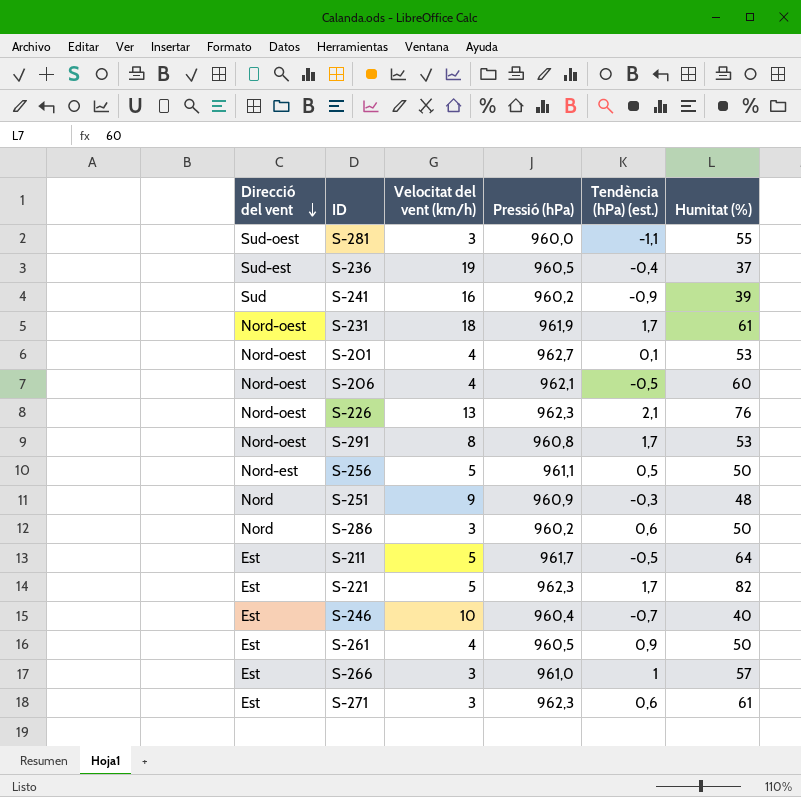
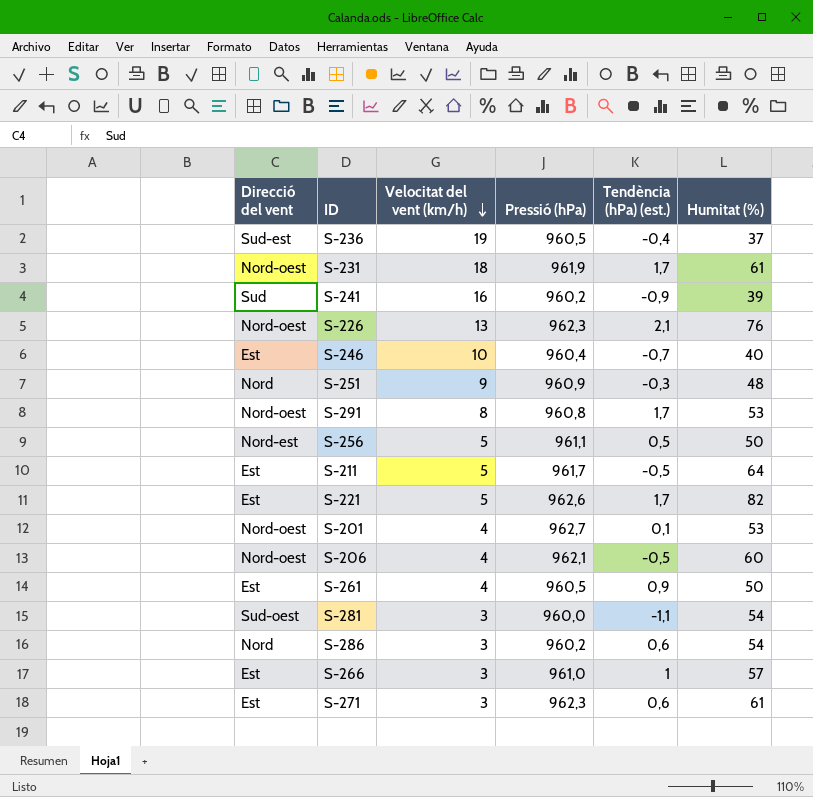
row order: Direcció del vent descending -> Velocitat del vent (km/h) descending
S-221 | Pressió (hPa): 962,3 -> 962,6
S-281 | Humitat (%): 55 -> 54
S-286 | Humitat (%): 50 -> 54

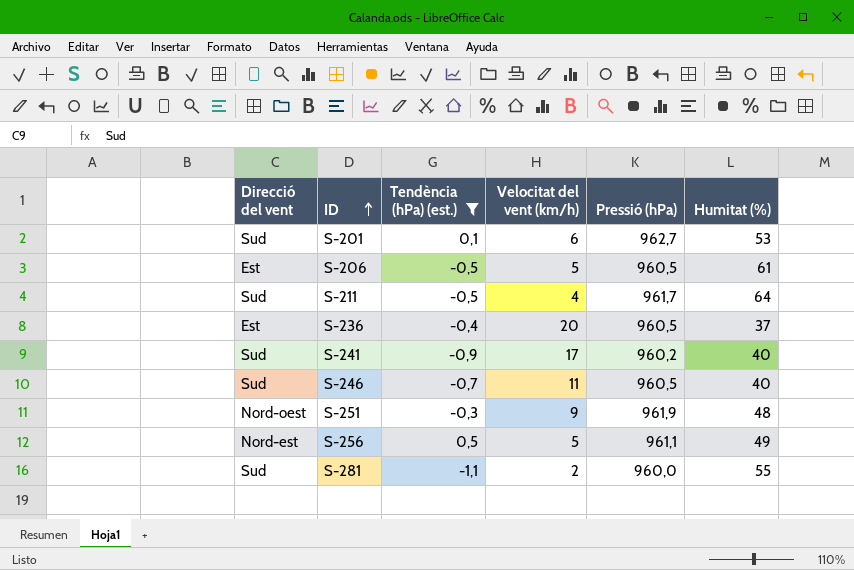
filter: none -> Tendència (hPa) (est.) <= 0,5
row order: Velocitat del vent (km/h) descending -> ID ascending
column Tendència (hPa) (est.) | position: 5 -> 3
S-201 | Direcció del vent: Nord-oest -> Sud
S-201 | Velocitat del vent (km/h): 4 -> 6
S-206 | Direcció del vent: Nord-oest -> Est
S-206 | Velocitat del vent (km/h): 4 -> 5
S-206 | Pressió (hPa): 962,1 -> 960,5
S-206 | Humitat (%): 60 -> 61
S-211 | Direcció del vent: Est -> Sud
S-211 | Velocitat del vent (km/h): 5 -> 4
S-236 | Direcció del vent: Sud-est -> Est
S-236 | Velocitat del vent (km/h): 19 -> 20
S-241 | Velocitat del vent (km/h): 16 -> 17
S-241 | Humitat (%): 39 -> 40
S-246 | Direcció del vent: Est -> Sud
S-246 | Velocitat del vent (km/h): 10 -> 11
S-246 | Pressió (hPa): 960,4 -> 960,5
S-251 | Direcció del vent: Nord -> Nord-oest
S-251 | Pressió (hPa): 960,9 -> 961,9
S-256 | Humitat (%): 50 -> 49
S-281 | Direcció del vent: Sud-oest -> Sud
S-281 | Velocitat del vent (km/h): 3 -> 2
S-281 | Humitat (%): 54 -> 55

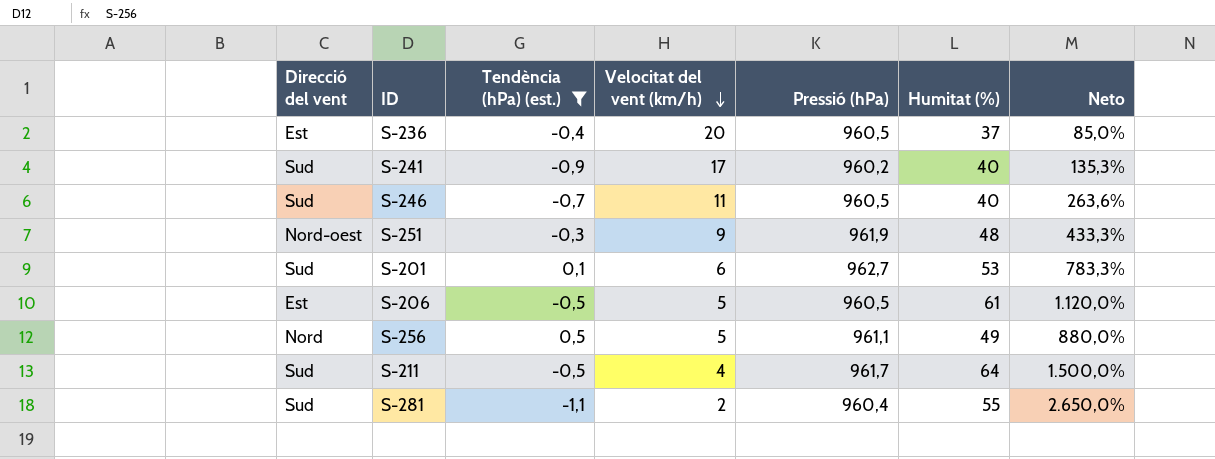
row order: ID ascending -> Velocitat del vent (km/h) descending
column Neto | formula: none -> ([Humitat (%)] - [Velocitat del vent (km/h)]) / [Velocitat del vent (km/h)]
S-256 | Direcció del vent: Nord-est -> Nord
S-281 | Pressió (hPa): 960,0 -> 960,4

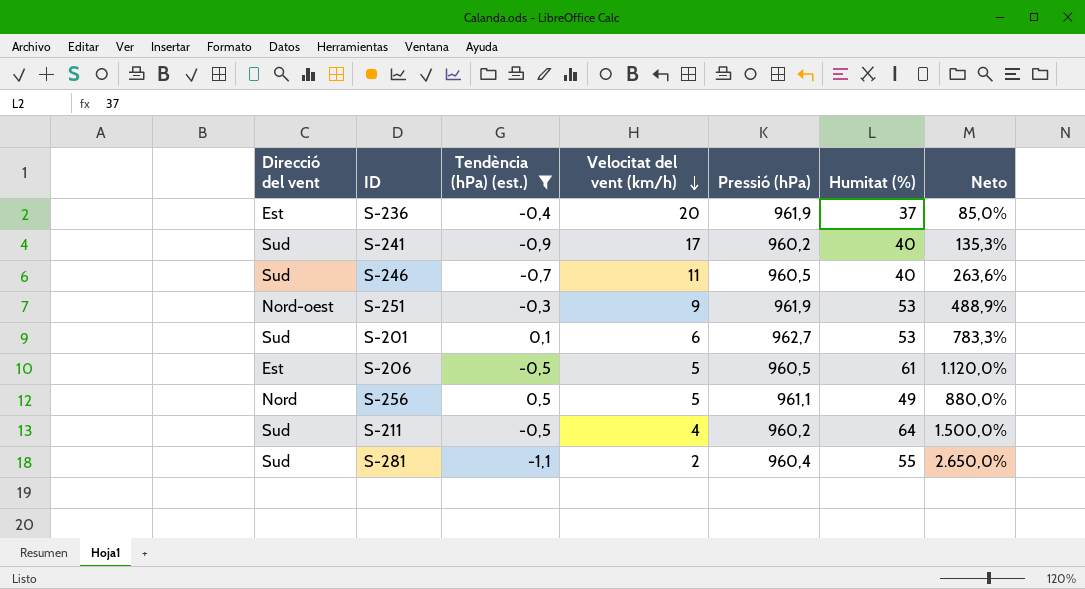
S-236 | Pressió (hPa): 960,5 -> 961,9
S-251 | Humitat (%): 48 -> 53
S-251 | Neto: 433,3% -> 488,9%
S-211 | Pressió (hPa): 961,7 -> 960,2

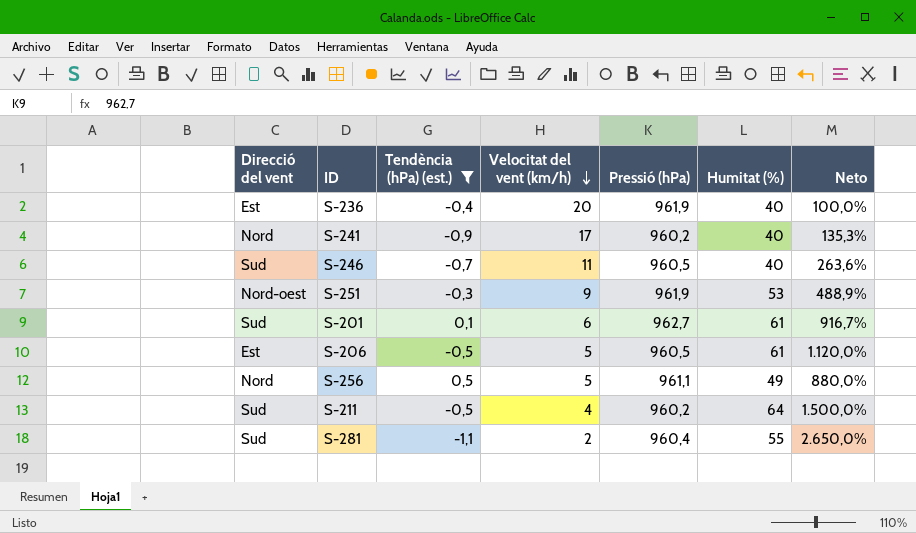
S-236 | Humitat (%): 37 -> 40
S-236 | Neto: 85,0% -> 100,0%
S-241 | Direcció del vent: Sud -> Nord
S-201 | Humitat (%): 53 -> 61
S-201 | Neto: 783,3% -> 916,7%

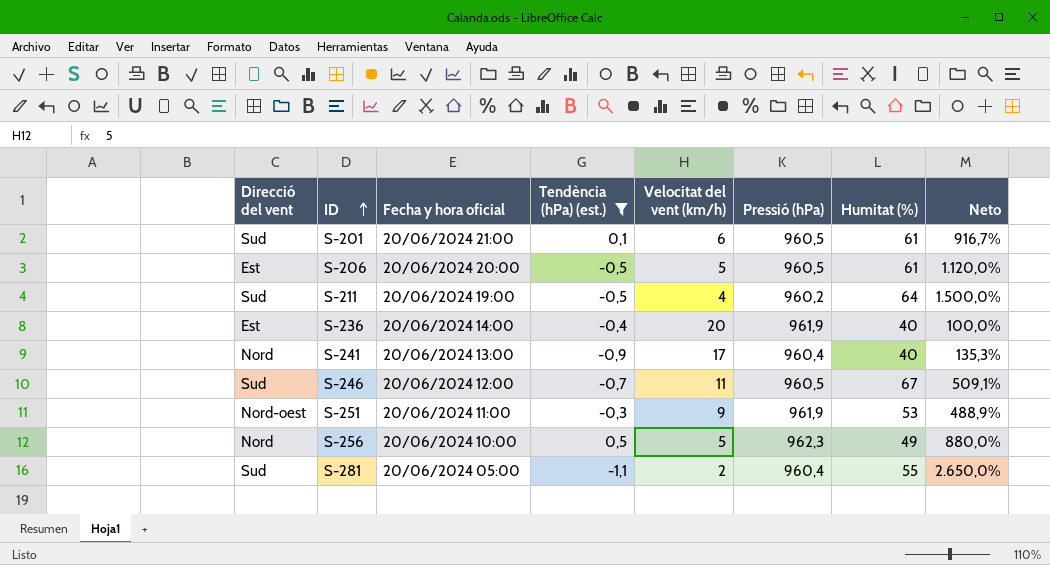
row order: Velocitat del vent (km/h) descending -> ID ascending
column Fecha y hora oficial | position: none -> 3
S-201 | Pressió (hPa): 962,7 -> 960,5
S-241 | Pressió (hPa): 960,2 -> 960,4
S-246 | Humitat (%): 40 -> 67
S-246 | Neto: 263,6% -> 509,1%
S-256 | Pressió (hPa): 961,1 -> 962,3

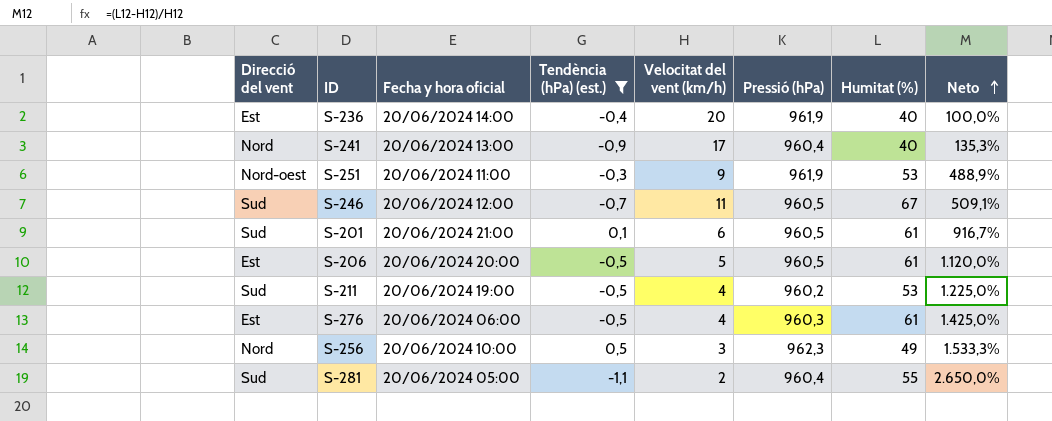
row order: ID ascending -> Neto ascending
S-211 | Humitat (%): 64 -> 53
S-211 | Neto: 1.500,0% -> 1.225,0%
row S-276: none -> Est | 20/06/2024 06:00 | -0,5 | 4 | 960,3 | 61 | 1.425,0%
S-256 | Velocitat del vent (km/h): 5 -> 3
S-256 | Neto: 880,0% -> 1.533,3%

